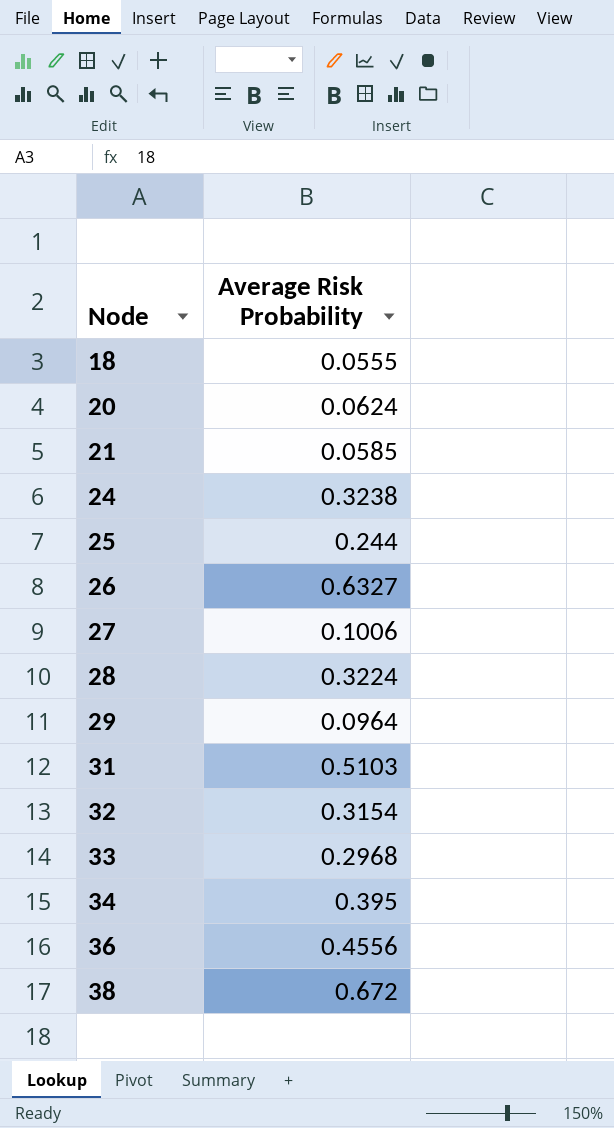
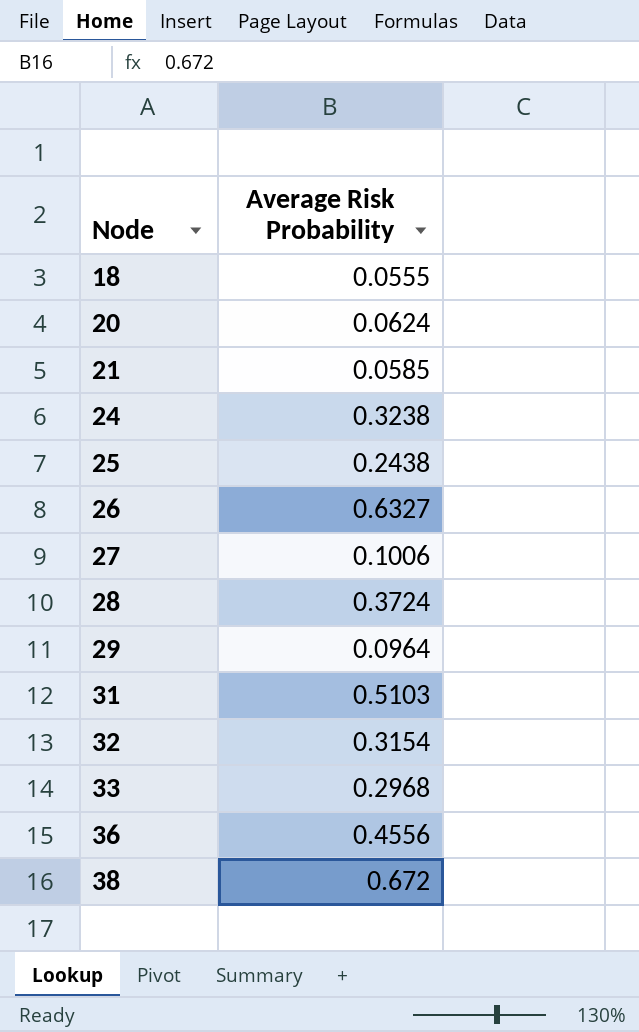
row 34: 0.395 -> none
25 | Average Risk Probability: 0.244 -> 0.2438
28 | Average Risk Probability: 0.3224 -> 0.3724

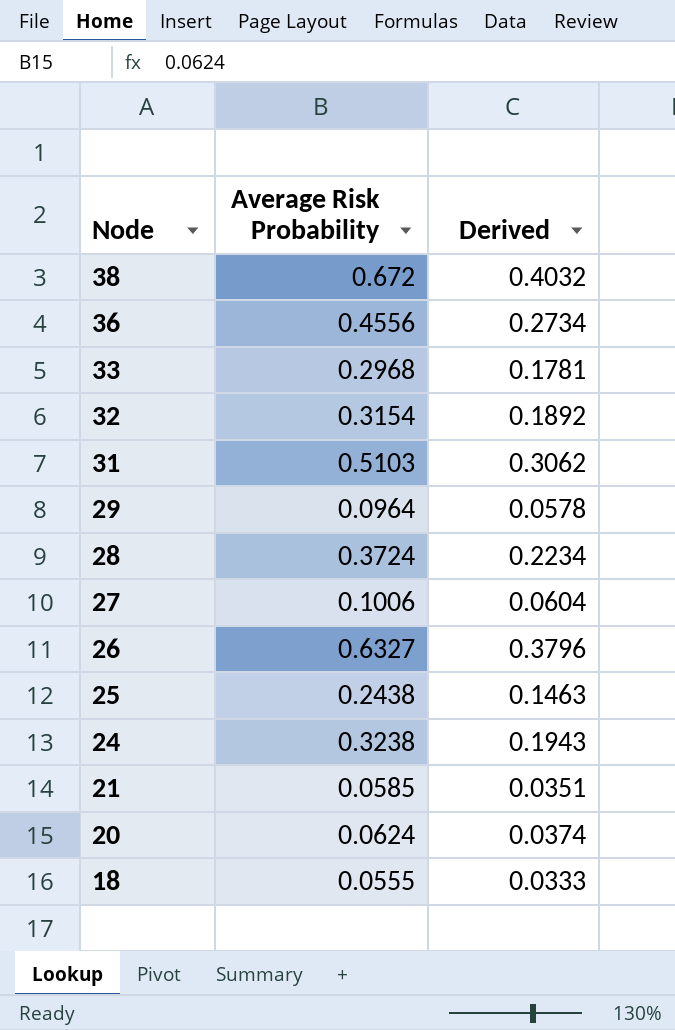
row order: Node ascending -> Node descending
column Derived | formula: none -> [Average Risk Probability] * 0.6

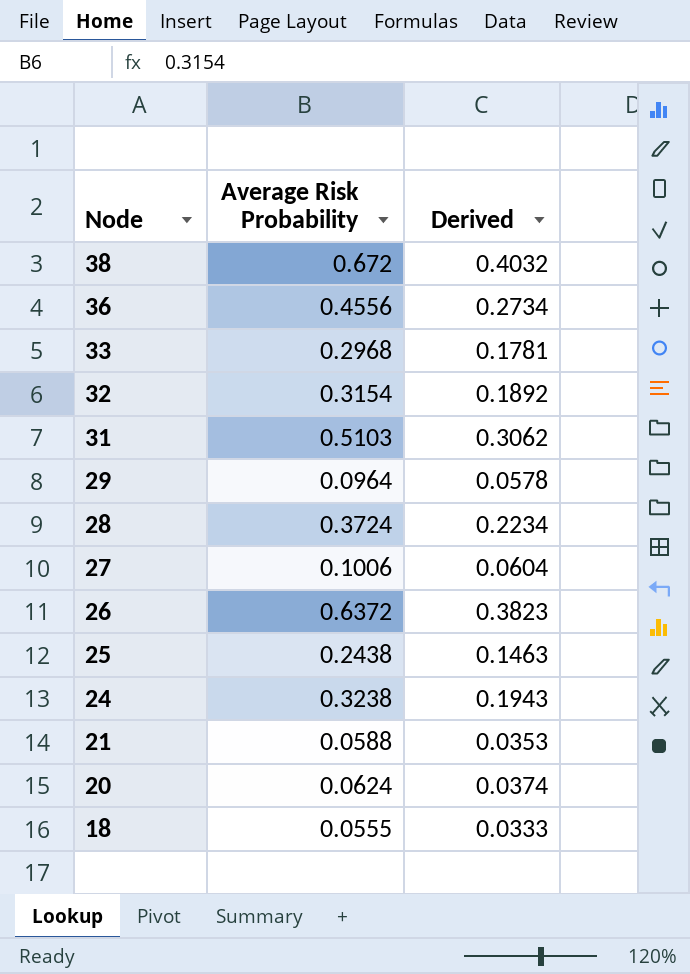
26 | Average Risk Probability: 0.6327 -> 0.6372
26 | Derived: 0.3796 -> 0.3823
21 | Average Risk Probability: 0.0585 -> 0.0588
21 | Derived: 0.0351 -> 0.0353

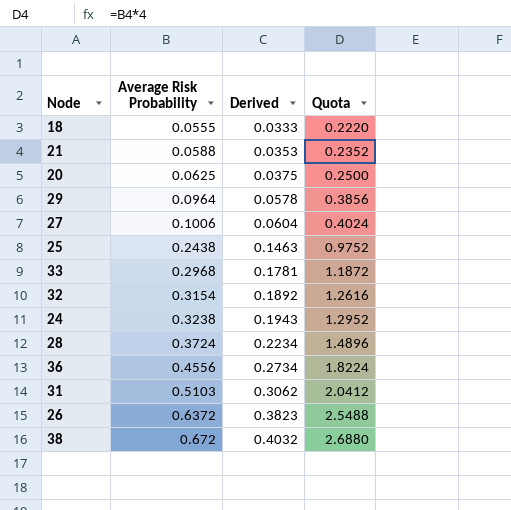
row order: Node descending -> Average Risk Probability ascending
column Quota | formula: none -> [Average Risk Probability] * 4
20 | Average Risk Probability: 0.0624 -> 0.0625
20 | Derived: 0.0374 -> 0.0375

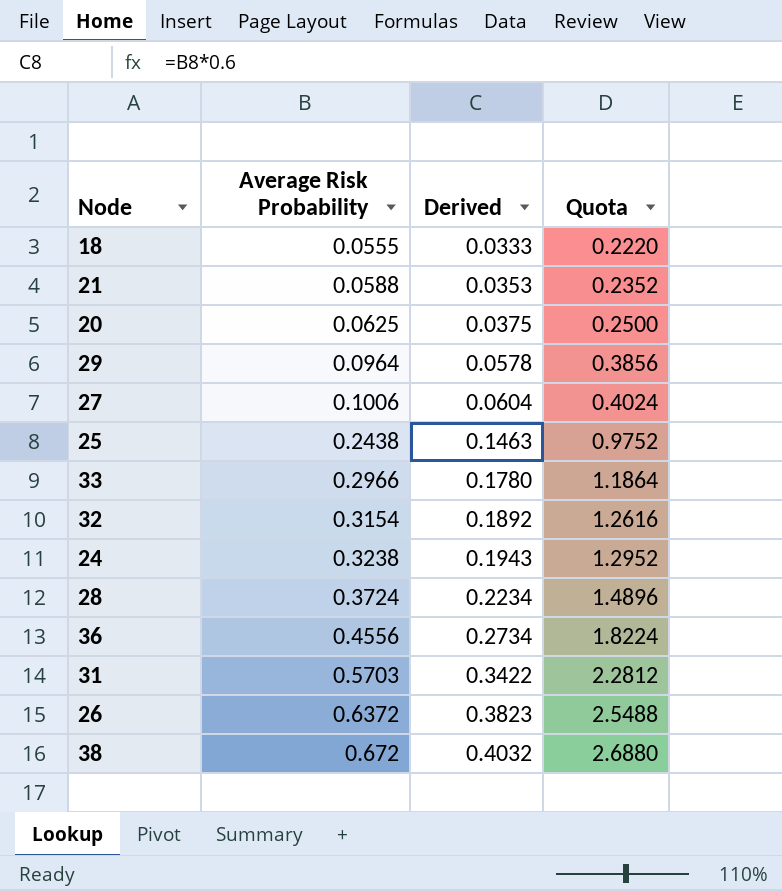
33 | Average Risk Probability: 0.2968 -> 0.2966
33 | Derived: 0.1781 -> 0.1780
33 | Quota: 1.1872 -> 1.1864
31 | Average Risk Probability: 0.5103 -> 0.5703
31 | Derived: 0.3062 -> 0.3422
31 | Quota: 2.0412 -> 2.2812

